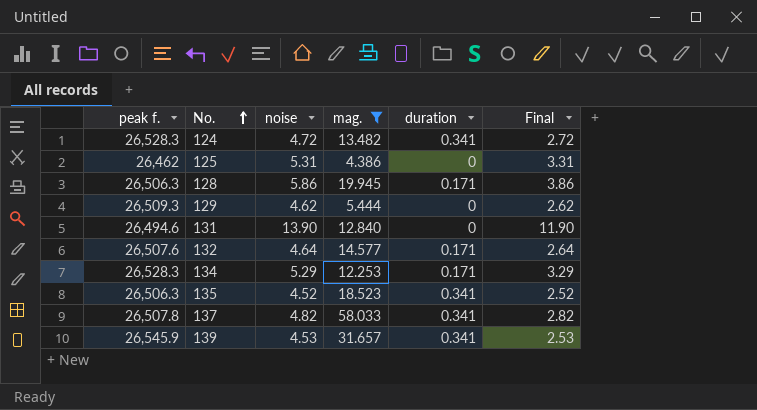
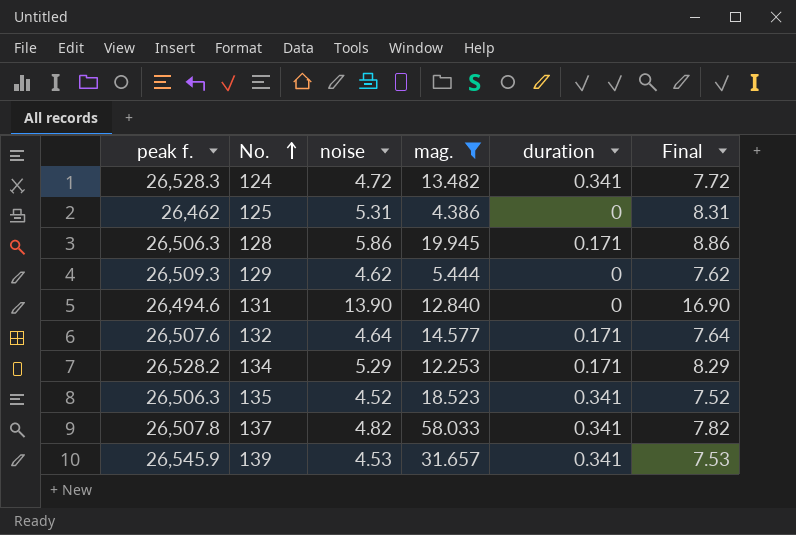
column Final | formula: [noise] - 2 -> [noise] + 3
134 | peak f.: 26,528.3 -> 26,528.2

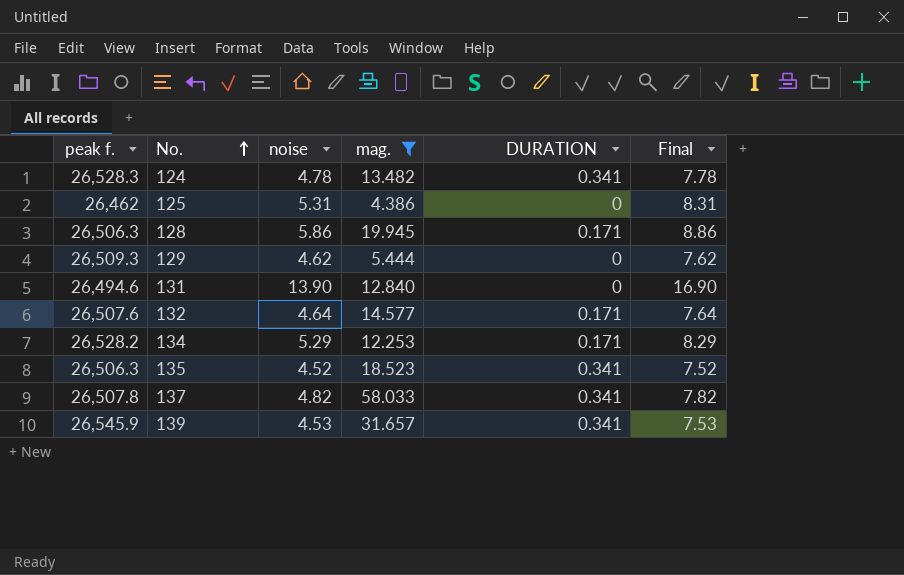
column name: duration -> DURATION
124 | noise: 4.72 -> 4.78
124 | Final: 7.72 -> 7.78

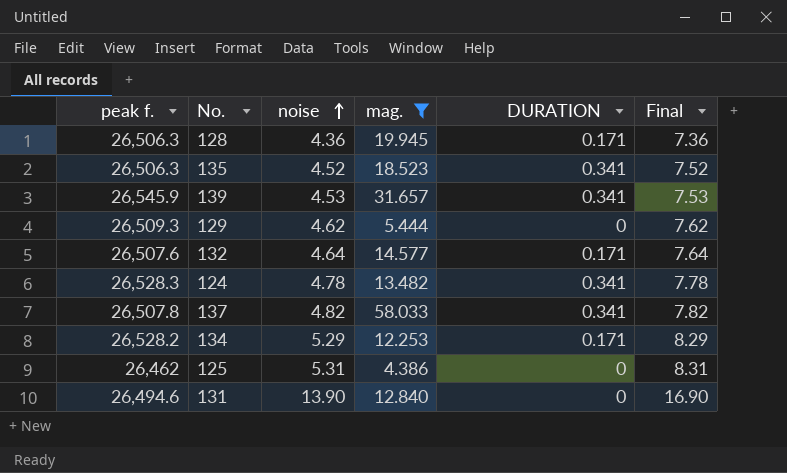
row order: No. ascending -> noise ascending
128 | noise: 5.86 -> 4.36
128 | Final: 8.86 -> 7.36

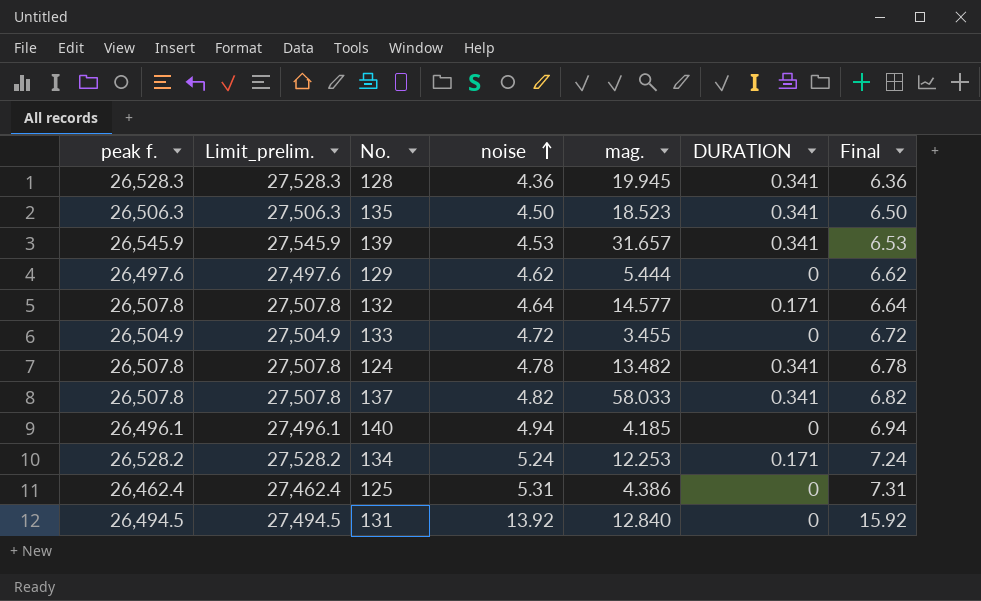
filter: mag. >= 4.386 -> none
column Limit_prelim. | formula: none -> [peak f.] + 1000
column Final | formula: [noise] + 3 -> [noise] + 2
128 | peak f.: 26,506.3 -> 26,528.3
128 | DURATION: 0.171 -> 0.341
135 | noise: 4.52 -> 4.50
129 | peak f.: 26,509.3 -> 26,497.6
132 | peak f.: 26,507.6 -> 26,507.8
124 | peak f.: 26,528.3 -> 26,507.8
134 | noise: 5.29 -> 5.24
125 | peak f.: 26,462 -> 26,462.4
131 | peak f.: 26,494.6 -> 26,494.5
131 | noise: 13.90 -> 13.92

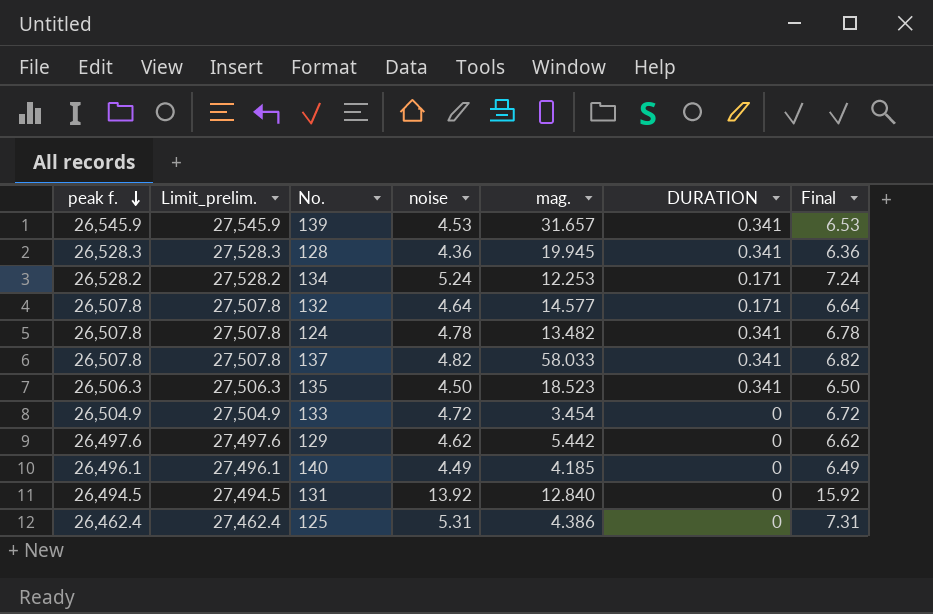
row order: noise ascending -> peak f. descending
133 | mag.: 3.455 -> 3.454
129 | mag.: 5.444 -> 5.442
140 | noise: 4.94 -> 4.49
140 | Final: 6.94 -> 6.49

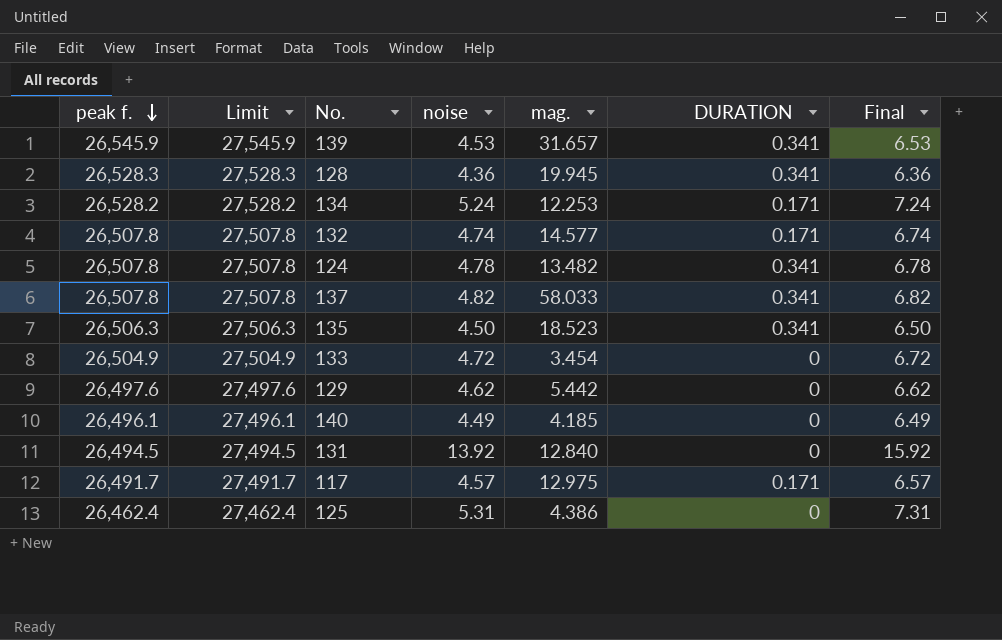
column name: Limit_prelim. -> Limit
132 | noise: 4.64 -> 4.74
132 | Final: 6.64 -> 6.74
row 117: none -> 26,491.7 | 27,491.7 | 4.57 | 12.975 | 0.171 | 6.57

